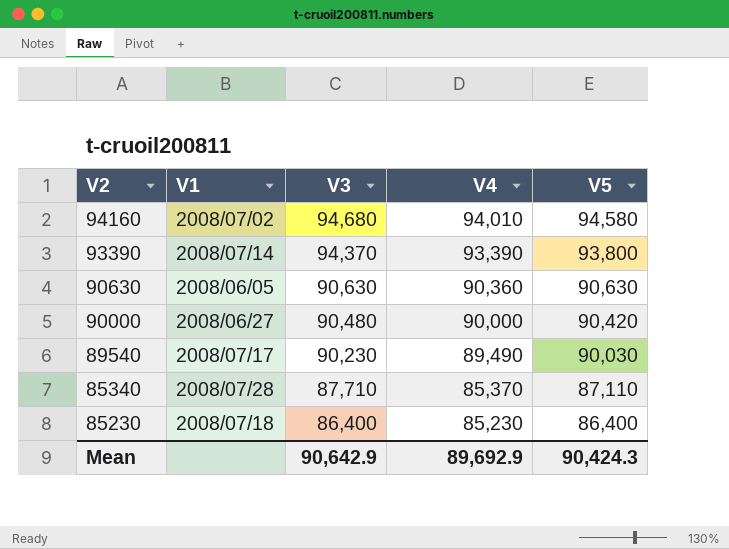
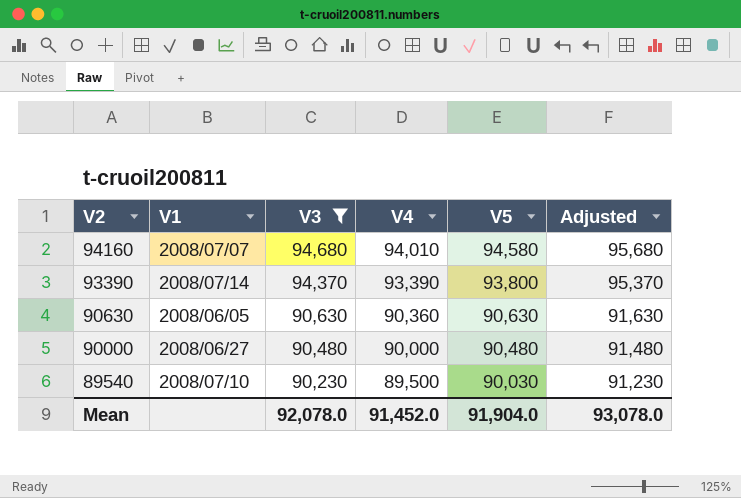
filter: none -> V3 >= 90,230
column Adjusted | formula: none -> [V3] + 1000
94160 | V1: 2008/07/02 -> 2008/07/07
90000 | V5: 90,420 -> 90,480
89540 | V1: 2008/07/17 -> 2008/07/10
89540 | V4: 89,490 -> 89,500
Mean | V3: 90,642.9 -> 92,078.0
Mean | V4: 89,692.9 -> 91,452.0
Mean | V5: 90,424.3 -> 91,904.0

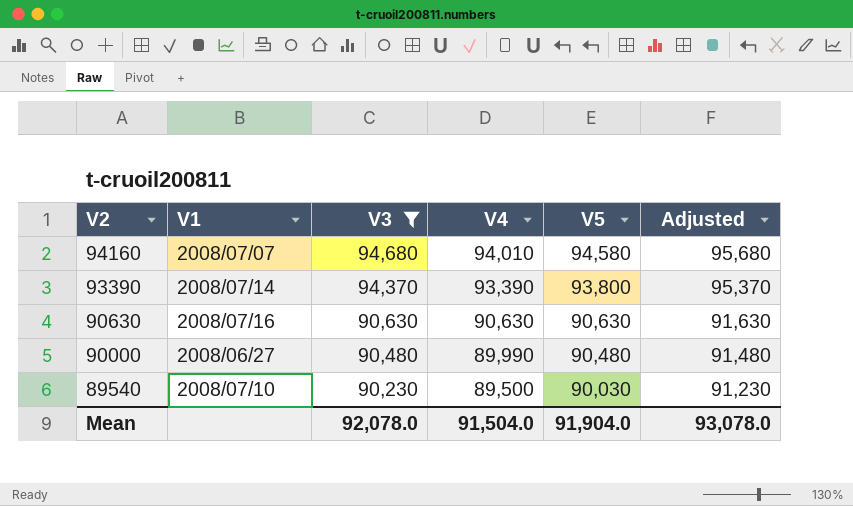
90630 | V1: 2008/06/05 -> 2008/07/16
90630 | V4: 90,360 -> 90,630
90000 | V4: 90,000 -> 89,990
Mean | V4: 91,452.0 -> 91,504.0

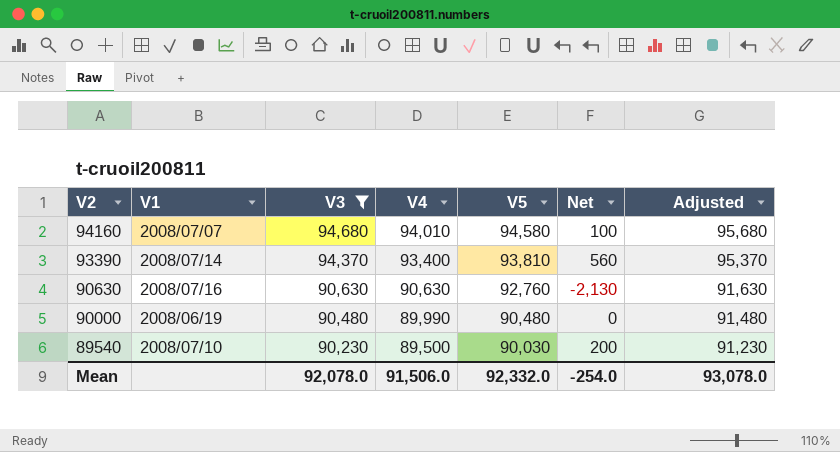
column Net | formula: none -> [V3] - [V5]
93390 | V4: 93,390 -> 93,400
93390 | V5: 93,800 -> 93,810
90630 | V5: 90,630 -> 92,760
90000 | V1: 2008/06/27 -> 2008/06/19
Mean | V4: 91,504.0 -> 91,506.0
Mean | V5: 91,904.0 -> 92,332.0

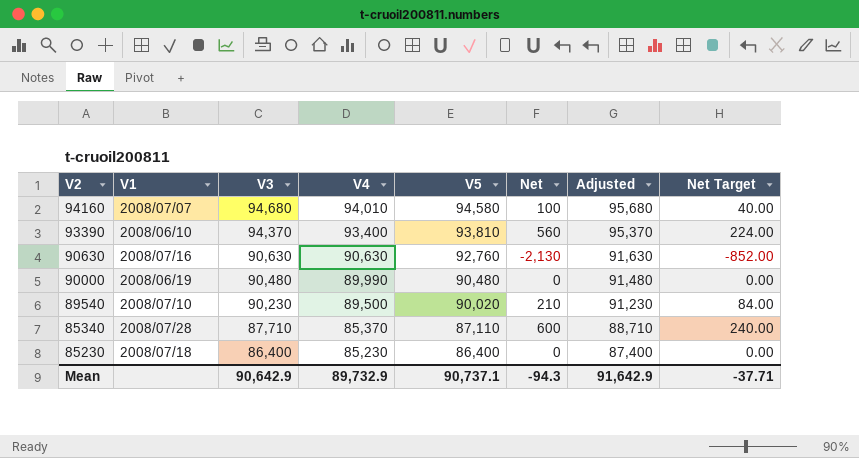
filter: V3 >= 90,230 -> none
column Net Target | formula: none -> [Net] * 0.4
93390 | V1: 2008/07/14 -> 2008/06/10
89540 | V5: 90,030 -> 90,020
89540 | Net: 200 -> 210
Mean | V3: 92,078.0 -> 90,642.9
Mean | V4: 91,506.0 -> 89,732.9
Mean | V5: 92,332.0 -> 90,737.1
Mean | Net: -254.0 -> -94.3
Mean | Adjusted: 93,078.0 -> 91,642.9

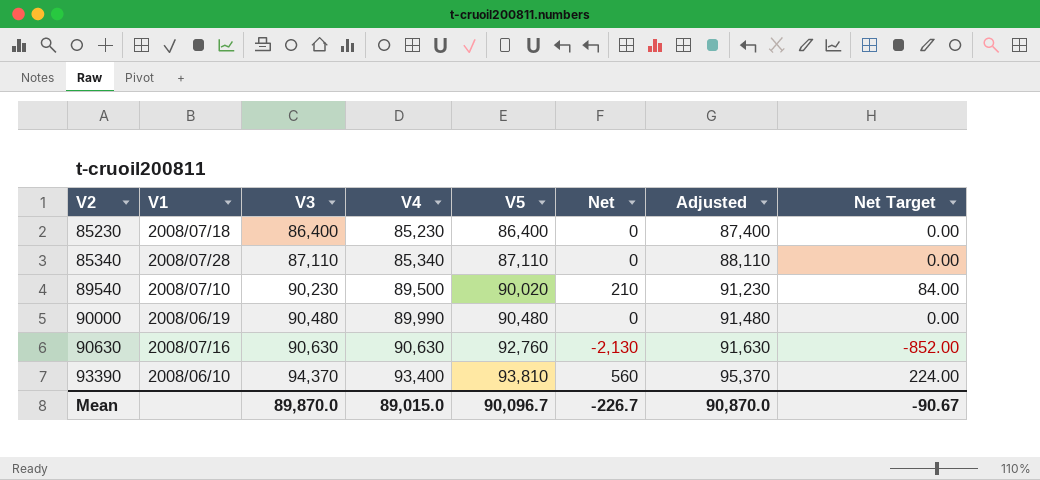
row order: V2 descending -> V2 ascending
row 94160: 2008/07/07 | 94,680 | 94,010 | 94,580 | 100 | 95,680 | 40.00 -> none
85340 | V3: 87,710 -> 87,110
85340 | V4: 85,370 -> 85,340
85340 | Net: 600 -> 0
85340 | Adjusted: 88,710 -> 88,110
85340 | Net Target: 240.00 -> 0.00
Mean | V3: 90,642.9 -> 89,870.0
Mean | V4: 89,732.9 -> 89,015.0
Mean | V5: 90,737.1 -> 90,096.7
Mean | Net: -94.3 -> -226.7
Mean | Adjusted: 91,642.9 -> 90,870.0
Mean | Net Target: -37.71 -> -90.67

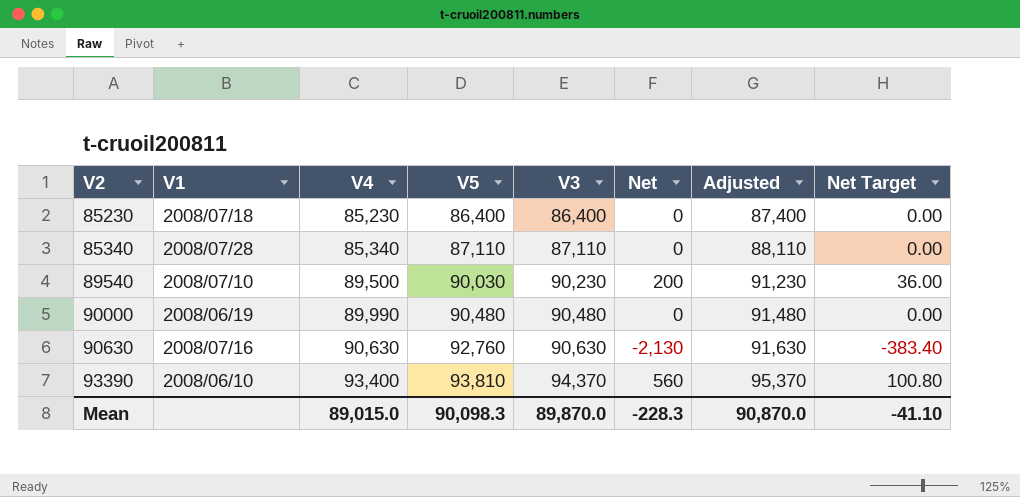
column V3 | position: 3 -> 5
column Net Target | formula: [Net] * 0.4 -> [Net] * 0.18
89540 | V5: 90,020 -> 90,030
89540 | Net: 210 -> 200
Mean | V5: 90,096.7 -> 90,098.3
Mean | Net: -226.7 -> -228.3
Mean | Net Target: -90.67 -> -41.10

